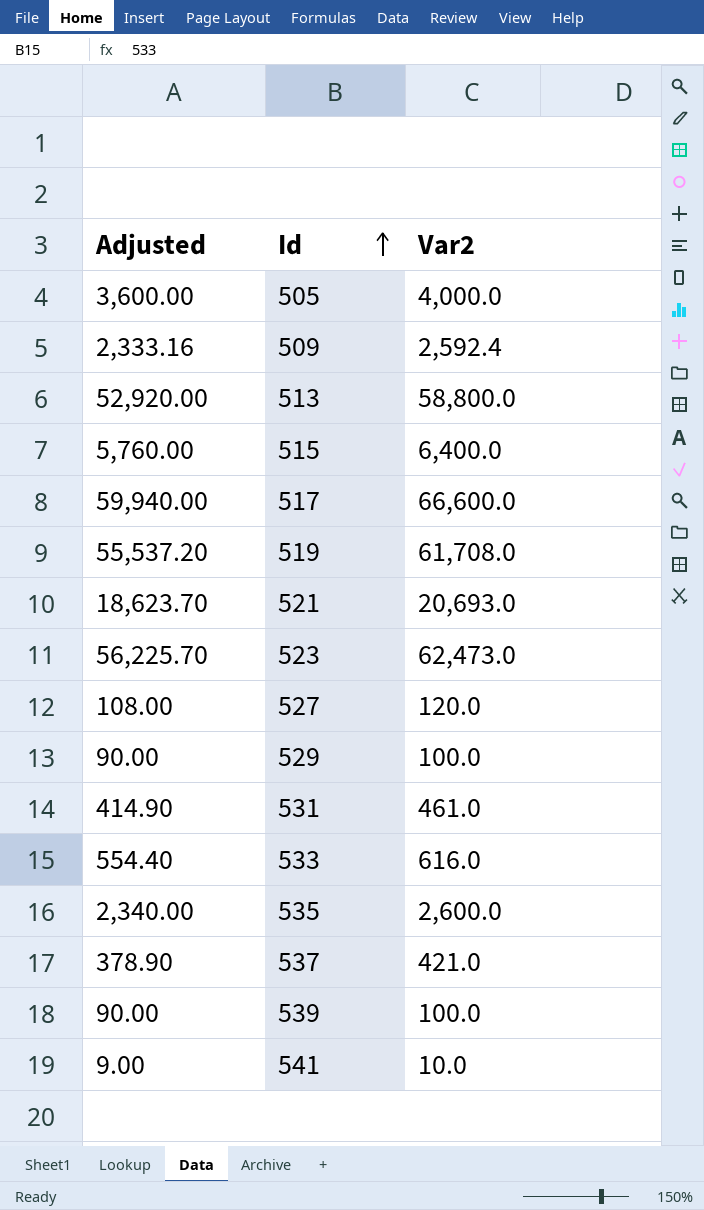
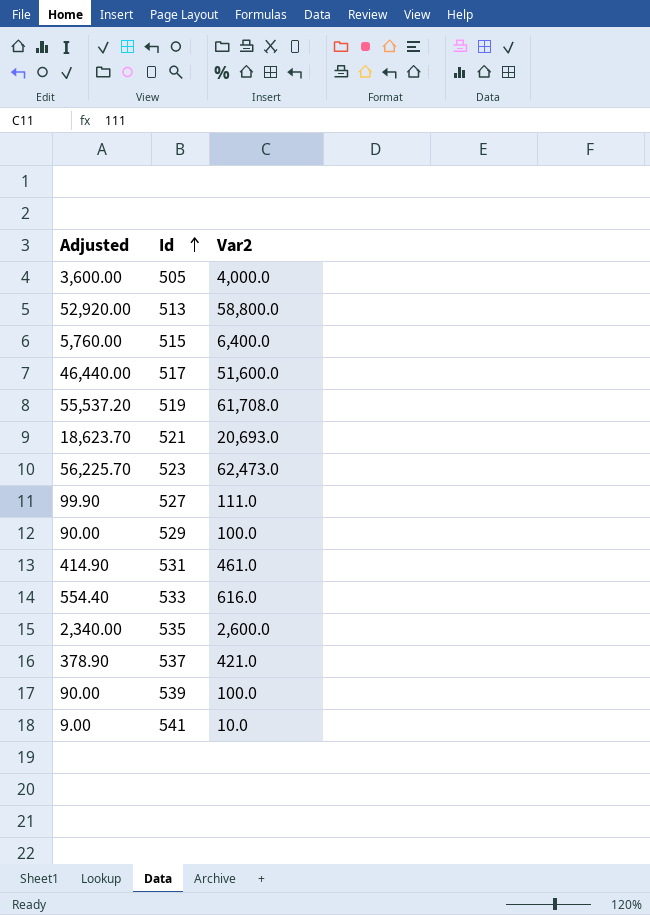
row 509: 2,333.16 | 2,592.4 -> none
517 | Adjusted: 59,940.00 -> 46,440.00
517 | Var2: 66,600.0 -> 51,600.0
527 | Adjusted: 108.00 -> 99.90
527 | Var2: 120.0 -> 111.0

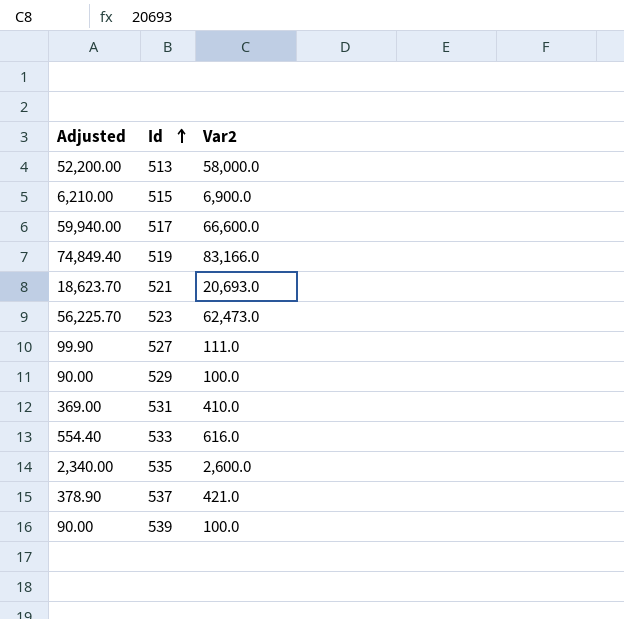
row 505: 3,600.00 | 4,000.0 -> none
row 541: 9.00 | 10.0 -> none
513 | Adjusted: 52,920.00 -> 52,200.00
513 | Var2: 58,800.0 -> 58,000.0
515 | Adjusted: 5,760.00 -> 6,210.00
515 | Var2: 6,400.0 -> 6,900.0
517 | Adjusted: 46,440.00 -> 59,940.00
517 | Var2: 51,600.0 -> 66,600.0
519 | Adjusted: 55,537.20 -> 74,849.40
519 | Var2: 61,708.0 -> 83,166.0
531 | Adjusted: 414.90 -> 369.00
531 | Var2: 461.0 -> 410.0

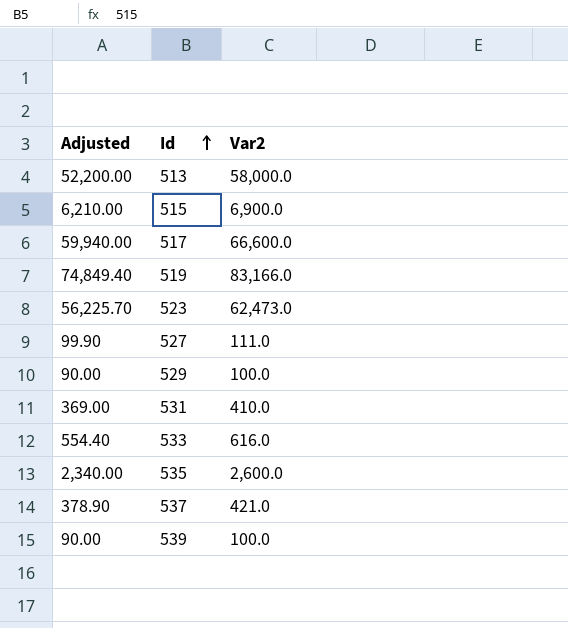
row 521: 18,623.70 | 20,693.0 -> none

